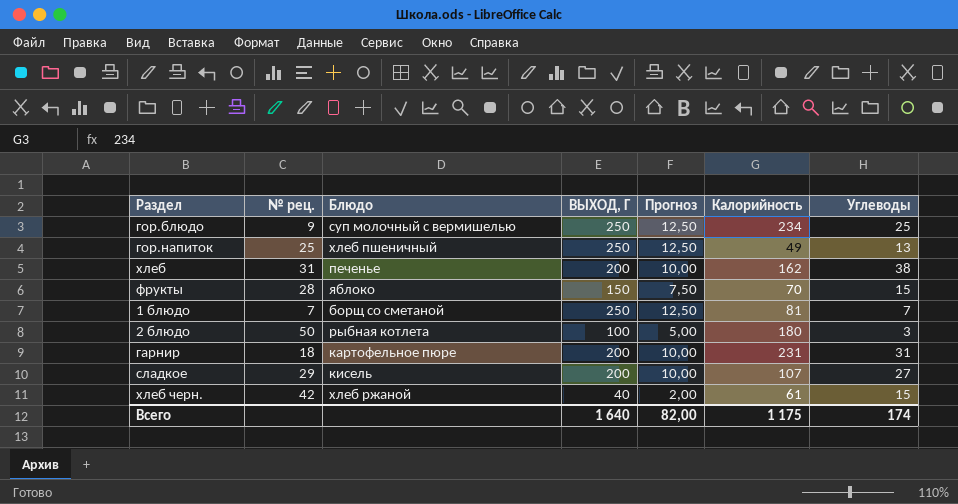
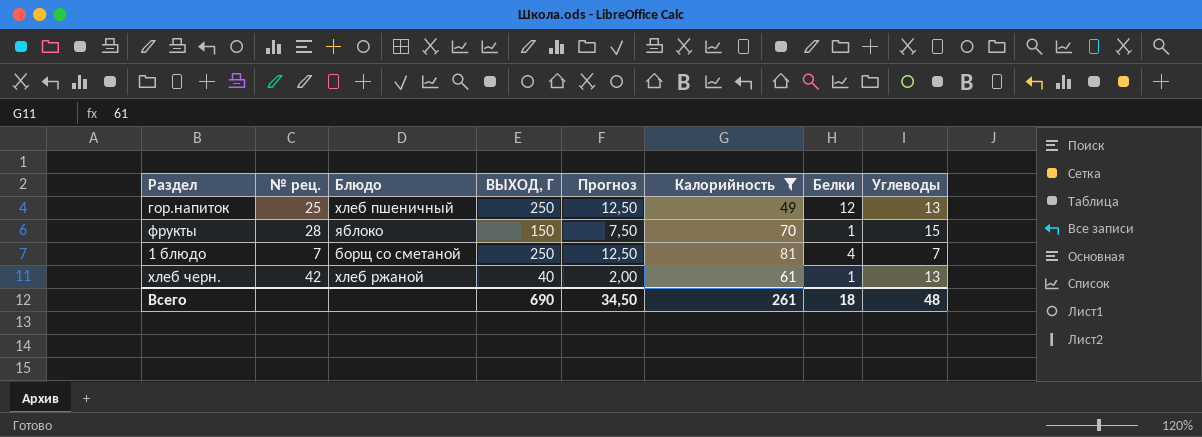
filter: none -> Калорийность <= 81
column Белки | position: none -> 7
хлеб черн. | Углеводы: 15 -> 13
Всего | ВЫХОД, Г: 1 640 -> 690
Всего | Прогноз: 82,00 -> 34,50
Всего | Калорийность: 1 175 -> 261
Всего | Углеводы: 174 -> 48

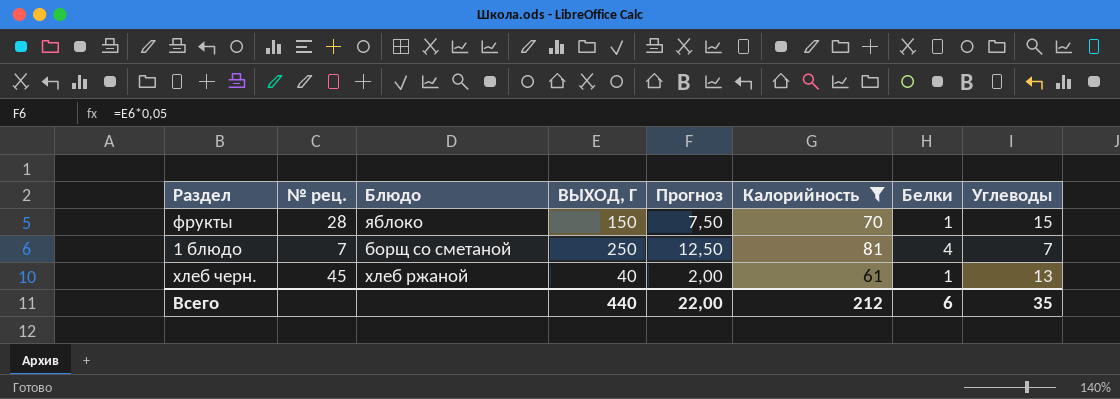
row гор.напиток: 25 | хлеб пшеничный | 250 | 12,50 | 49 | 12 | 13 -> none
хлеб черн. | № рец.: 42 -> 45
Всего | ВЫХОД, Г: 690 -> 440
Всего | Прогноз: 34,50 -> 22,00
Всего | Калорийность: 261 -> 212
Всего | Белки: 18 -> 6
Всего | Углеводы: 48 -> 35

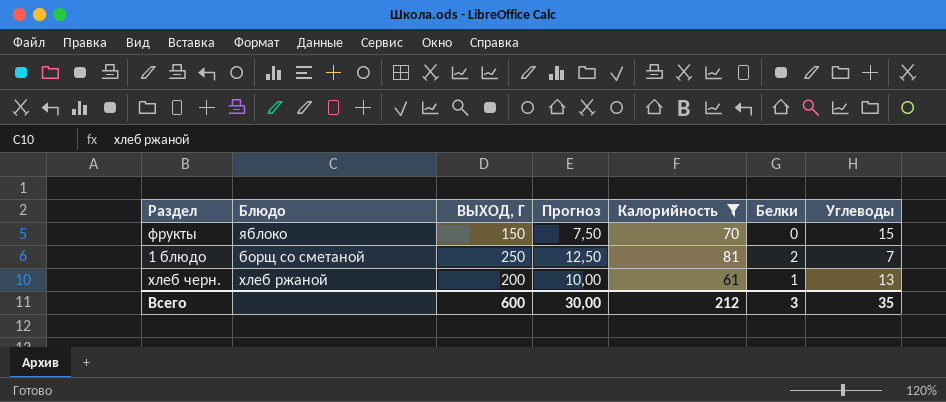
column № рец. | position: 2 -> none
фрукты | Белки: 1 -> 0
1 блюдо | Белки: 4 -> 2
хлеб черн. | ВЫХОД, Г: 40 -> 200
хлеб черн. | Прогноз: 2,00 -> 10,00
Всего | ВЫХОД, Г: 440 -> 600
Всего | Прогноз: 22,00 -> 30,00
Всего | Белки: 6 -> 3

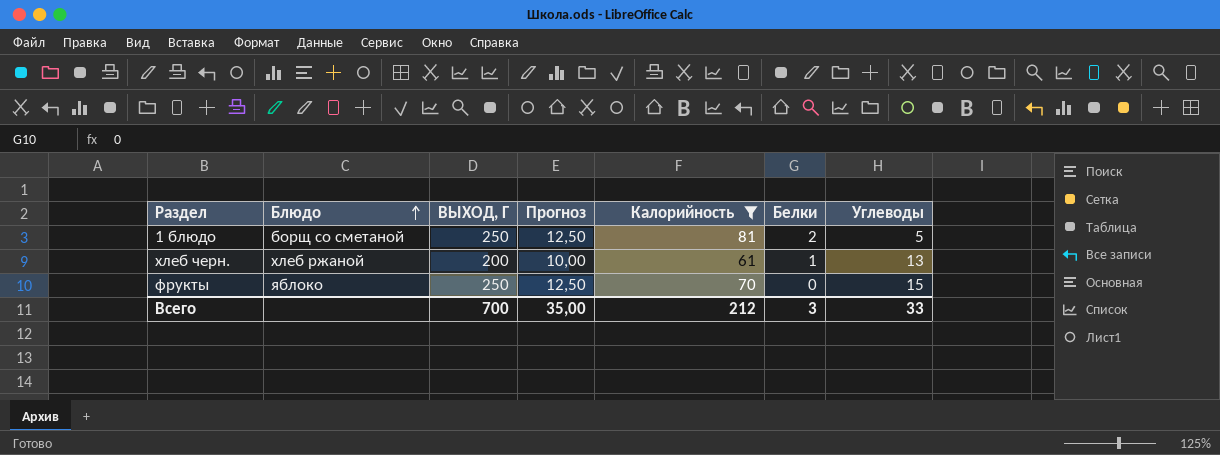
row order: none -> Блюдо ascending
1 блюдо | Углеводы: 7 -> 5
фрукты | ВЫХОД, Г: 150 -> 250
фрукты | Прогноз: 7,50 -> 12,50
Всего | ВЫХОД, Г: 600 -> 700
Всего | Прогноз: 30,00 -> 35,00
Всего | Углеводы: 35 -> 33

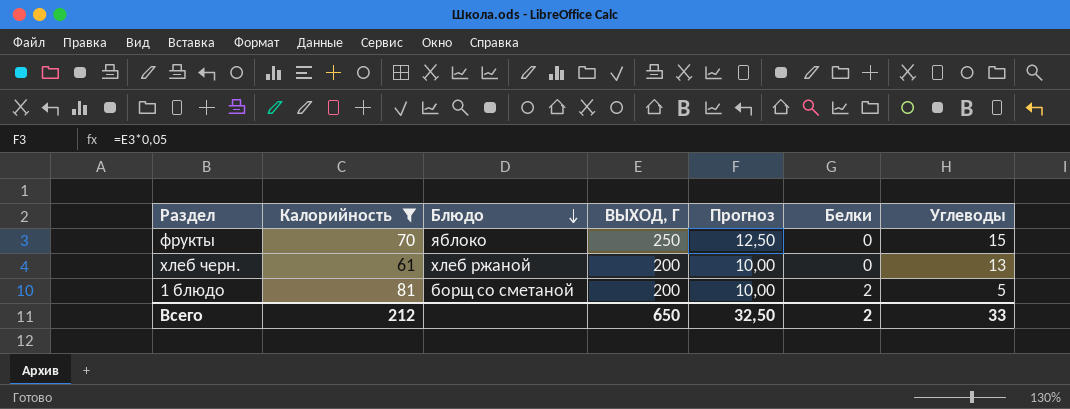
row order: Блюдо ascending -> Блюдо descending
column Калорийность | position: 5 -> 2
хлеб черн. | Белки: 1 -> 0
1 блюдо | ВЫХОД, Г: 250 -> 200
1 блюдо | Прогноз: 12,50 -> 10,00
Всего | ВЫХОД, Г: 700 -> 650
Всего | Прогноз: 35,00 -> 32,50
Всего | Белки: 3 -> 2

